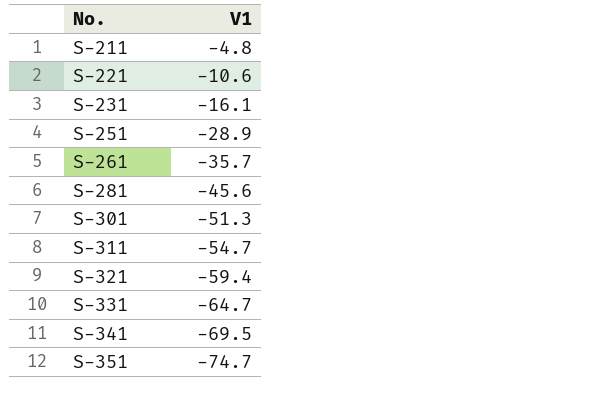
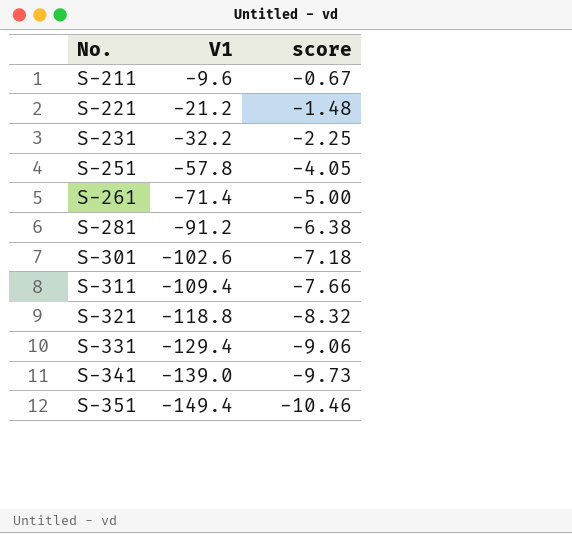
column score | formula: none -> [V1] * 0.07
S-211 | V1: -4.8 -> -9.6
S-221 | V1: -10.6 -> -21.2
S-231 | V1: -16.1 -> -32.2
S-251 | V1: -28.9 -> -57.8
S-261 | V1: -35.7 -> -71.4
S-281 | V1: -45.6 -> -91.2
S-301 | V1: -51.3 -> -102.6
S-311 | V1: -54.7 -> -109.4
S-321 | V1: -59.4 -> -118.8
S-331 | V1: -64.7 -> -129.4
S-341 | V1: -69.5 -> -139.0
S-351 | V1: -74.7 -> -149.4

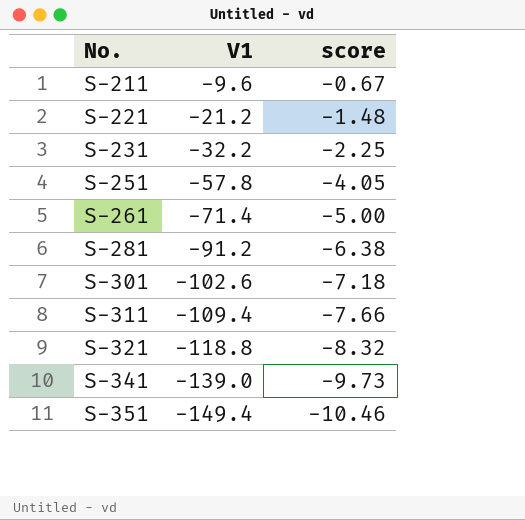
row S-331: -129.4 | -9.06 -> none

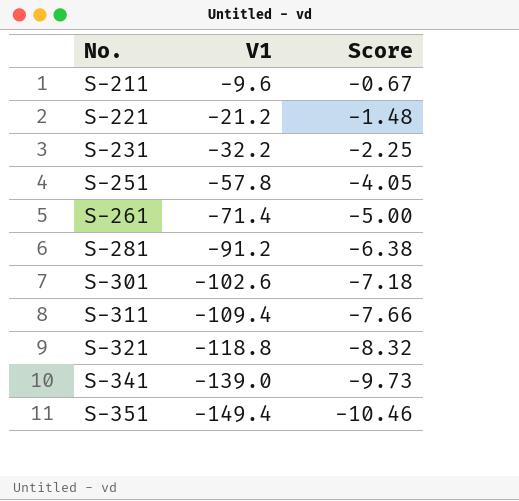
column name: score -> Score

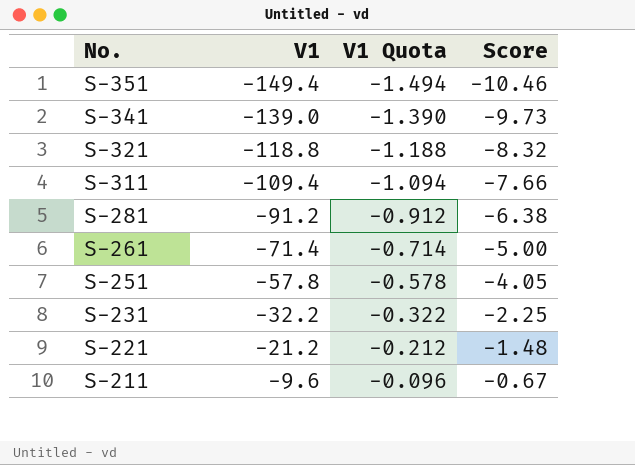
row order: No. ascending -> No. descending
column V1 Quota | formula: none -> [V1] * 0.01
row S-301: -102.6 | -7.18 -> none

